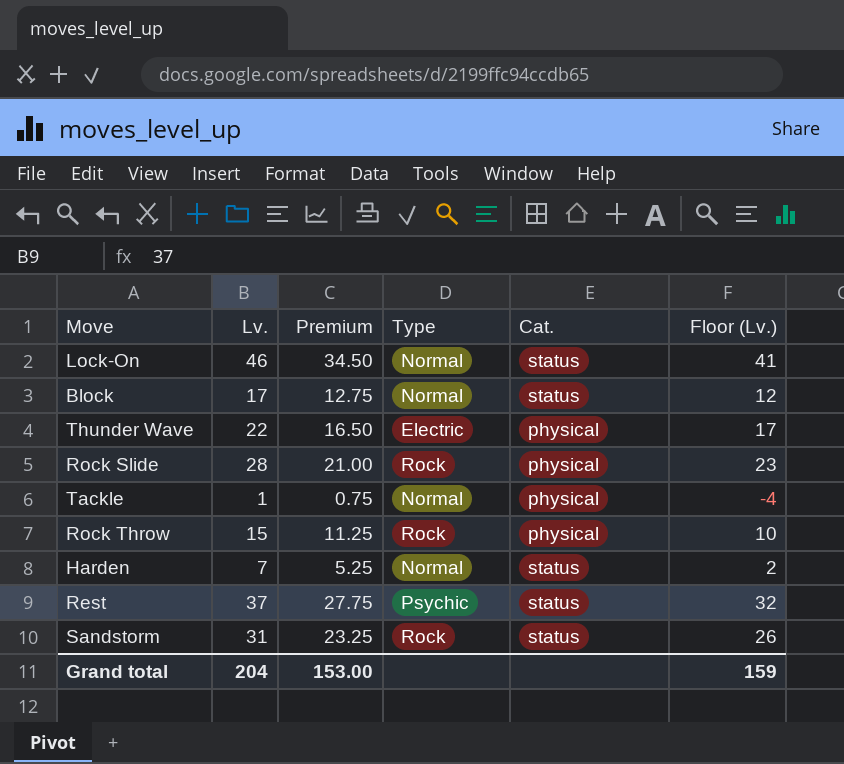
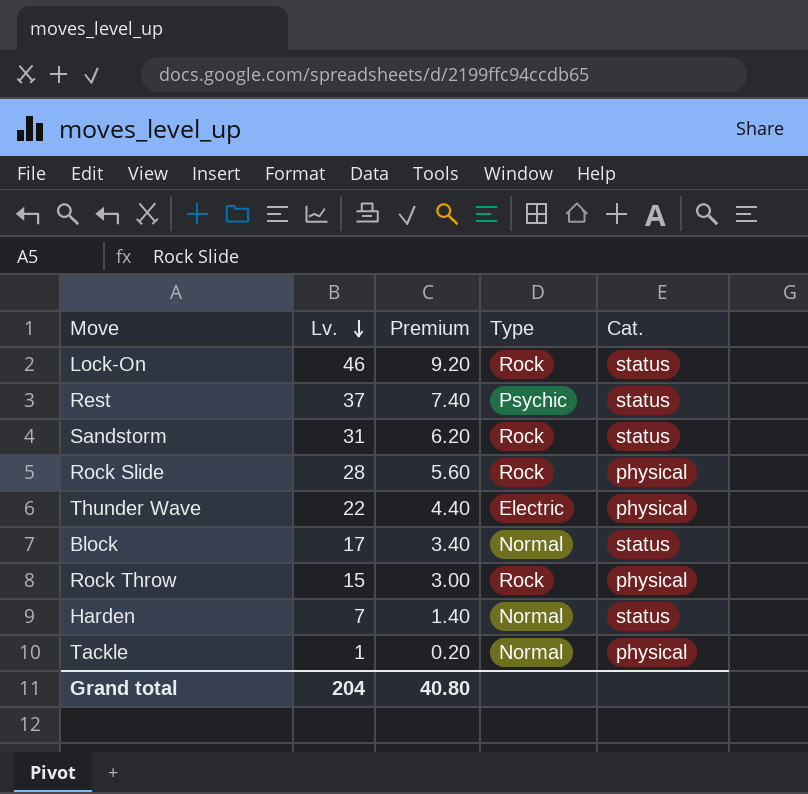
row order: none -> Lv. descending
column Floor (Lv.) | formula: [Lv.] - 5 -> none
column Premium | formula: [Lv.] * 0.75 -> [Lv.] * 0.2
Lock-On | Type: Normal -> Rock
Grand total | Premium: 153.00 -> 40.80

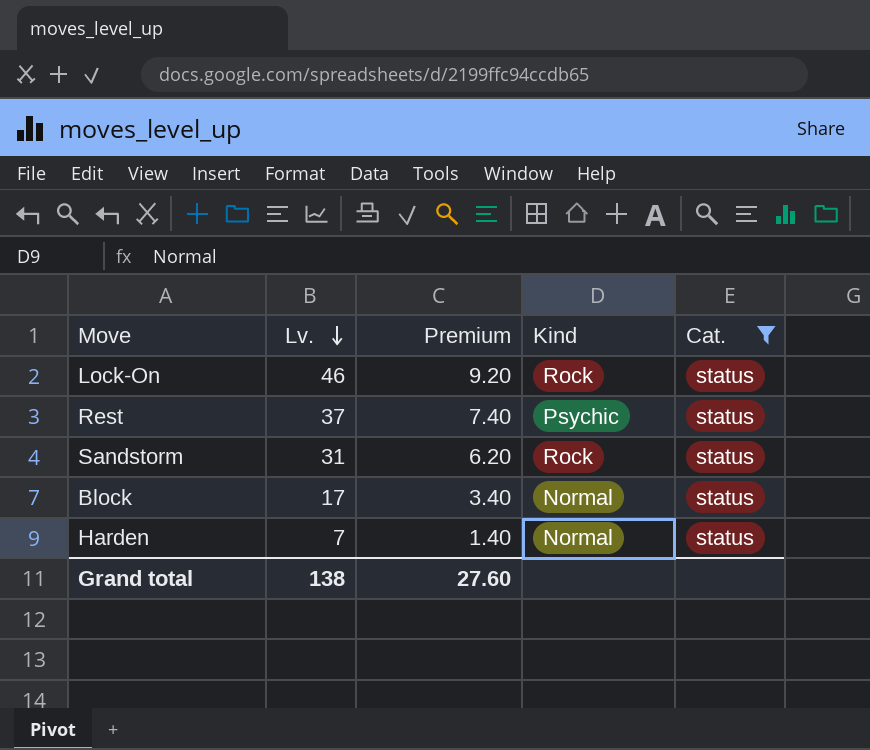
filter: none -> Cat. = status
column name: Type -> Kind
Grand total | Lv.: 204 -> 138
Grand total | Premium: 40.80 -> 27.60

